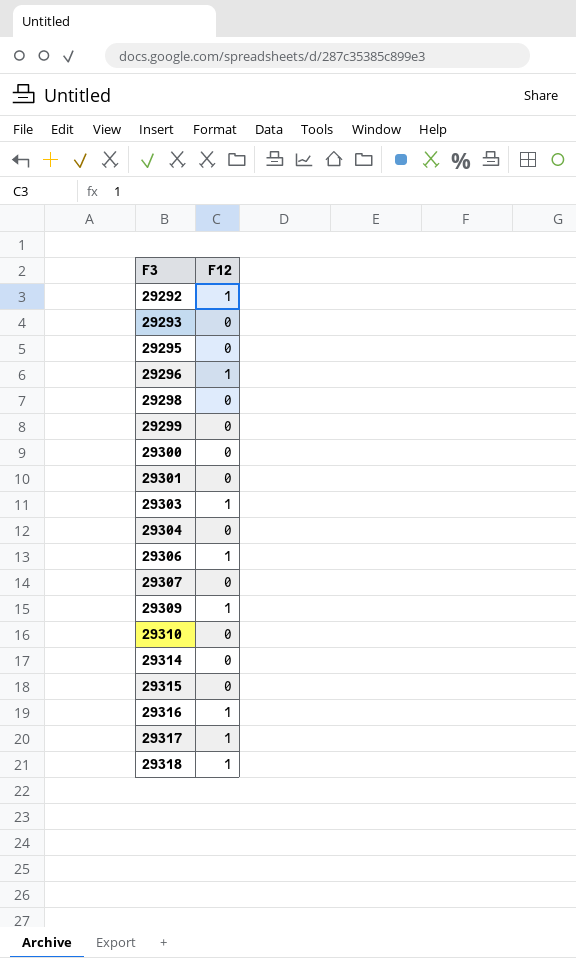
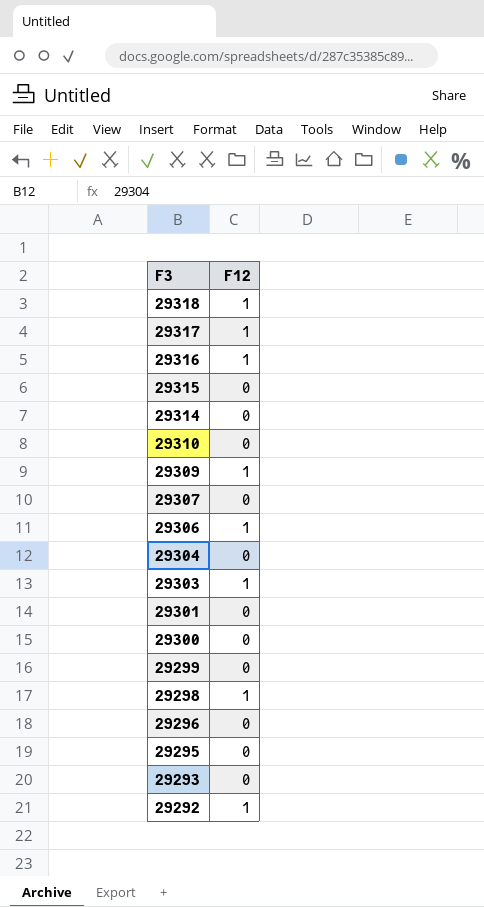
row order: F3 ascending -> F3 descending
29298 | F12: 0 -> 1
29296 | F12: 1 -> 0

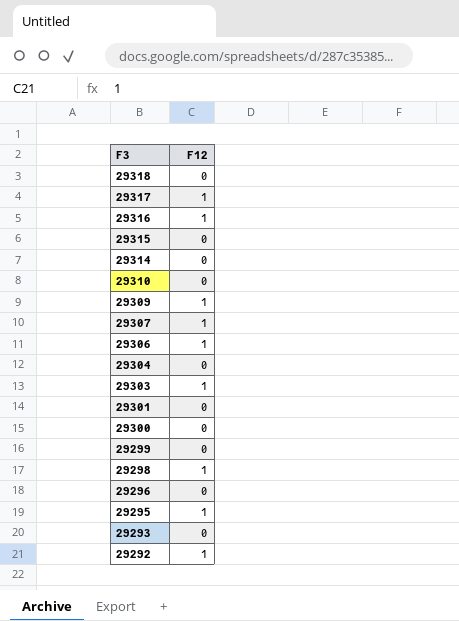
29318 | F12: 1 -> 0
29307 | F12: 0 -> 1
29295 | F12: 0 -> 1

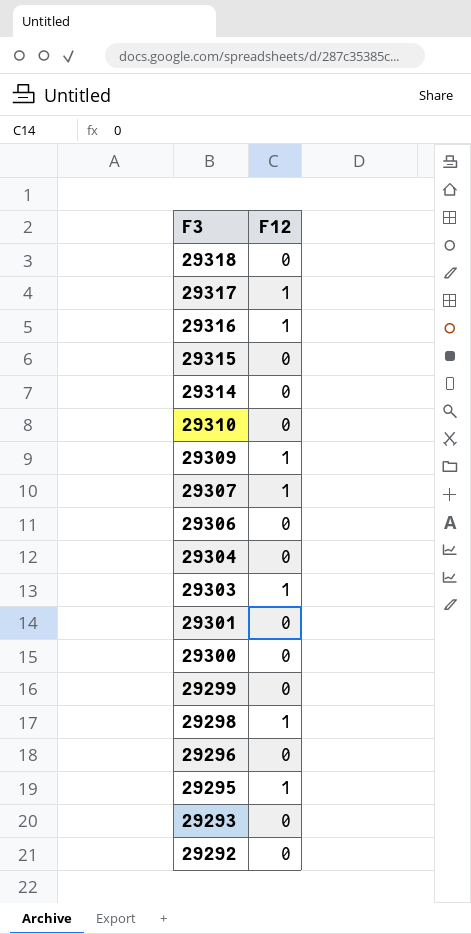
29306 | F12: 1 -> 0
29292 | F12: 1 -> 0

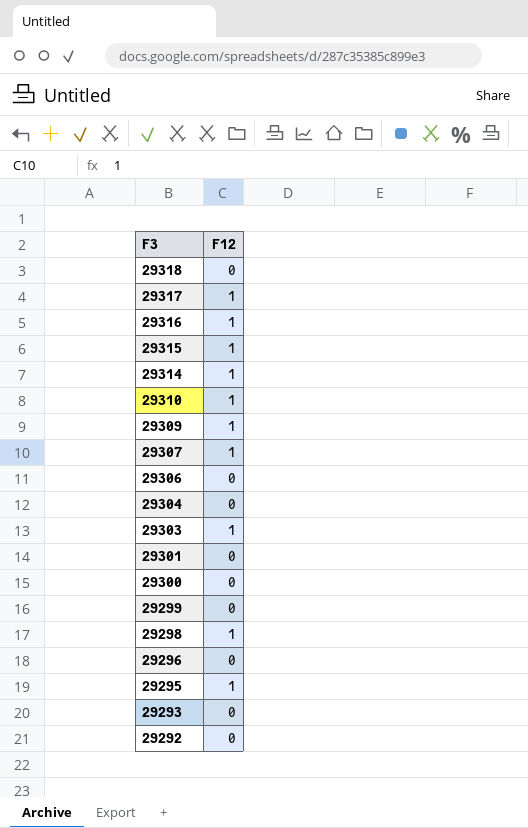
29315 | F12: 0 -> 1
29314 | F12: 0 -> 1
29310 | F12: 0 -> 1

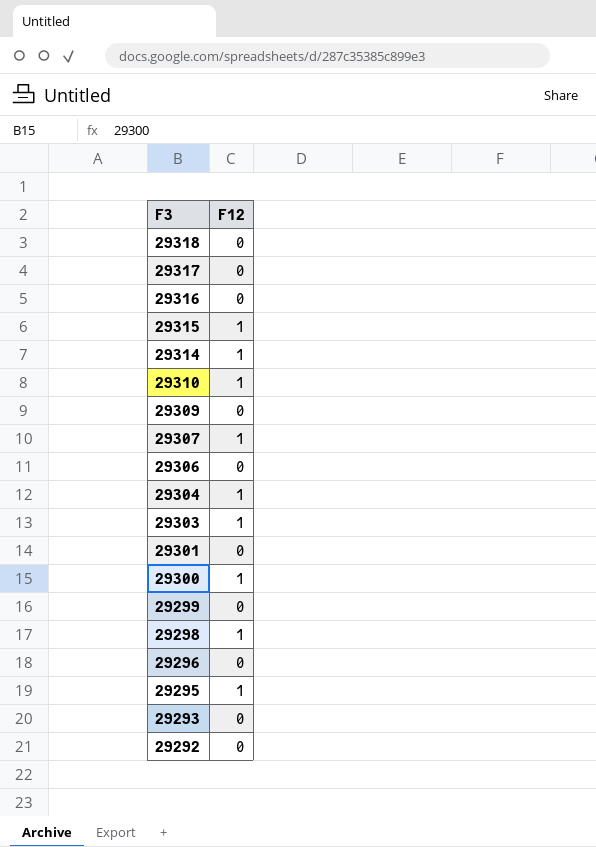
29317 | F12: 1 -> 0
29316 | F12: 1 -> 0
29309 | F12: 1 -> 0
29304 | F12: 0 -> 1
29300 | F12: 0 -> 1

